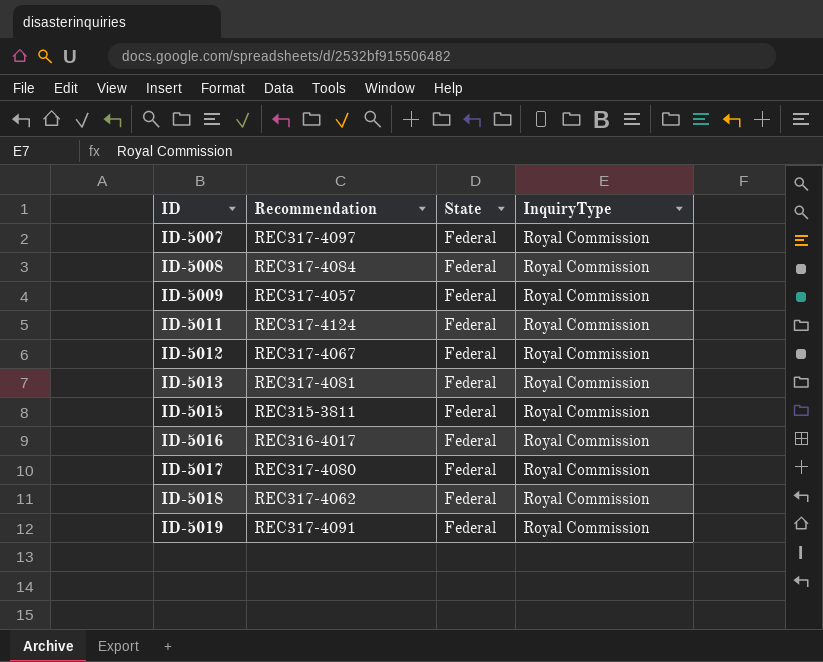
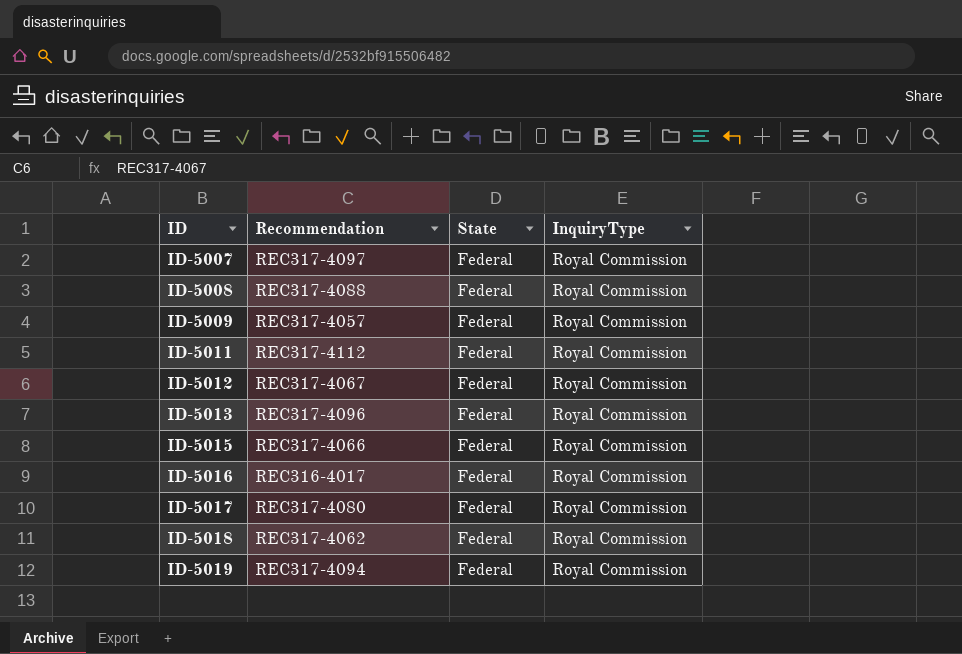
ID-5008 | Recommendation: REC317-4084 -> REC317-4088
ID-5011 | Recommendation: REC317-4124 -> REC317-4112
ID-5013 | Recommendation: REC317-4081 -> REC317-4096
ID-5015 | Recommendation: REC315-3811 -> REC317-4066
ID-5019 | Recommendation: REC317-4091 -> REC317-4094

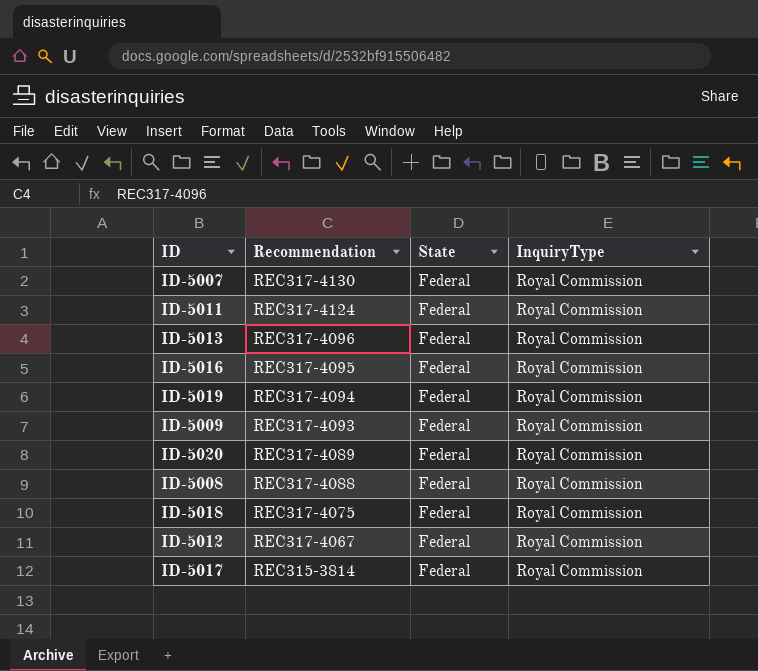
row order: ID ascending -> Recommendation descending
row ID-5015: REC317-4066 | Federal | Royal Commission -> none
ID-5007 | Recommendation: REC317-4097 -> REC317-4130
ID-5011 | Recommendation: REC317-4112 -> REC317-4124
ID-5016 | Recommendation: REC316-4017 -> REC317-4095
ID-5009 | Recommendation: REC317-4057 -> REC317-4093
row ID-5020: none -> REC317-4089 | Federal | Royal Commission
ID-5018 | Recommendation: REC317-4062 -> REC317-4075
ID-5017 | Recommendation: REC317-4080 -> REC315-3814

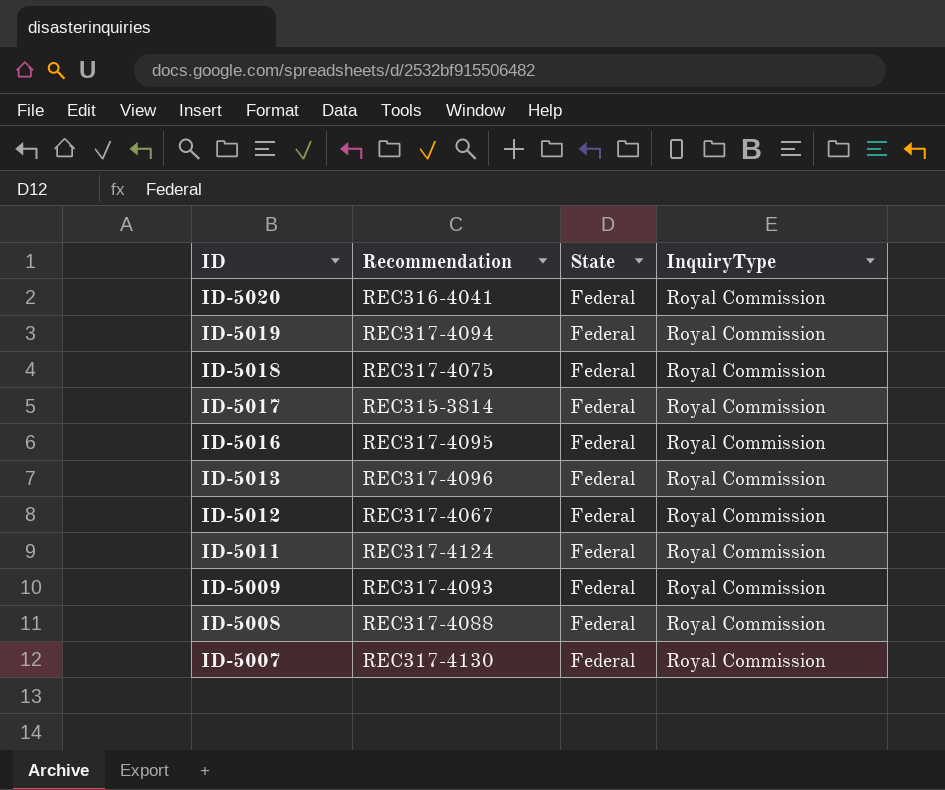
row order: Recommendation descending -> ID descending
ID-5020 | Recommendation: REC317-4089 -> REC316-4041

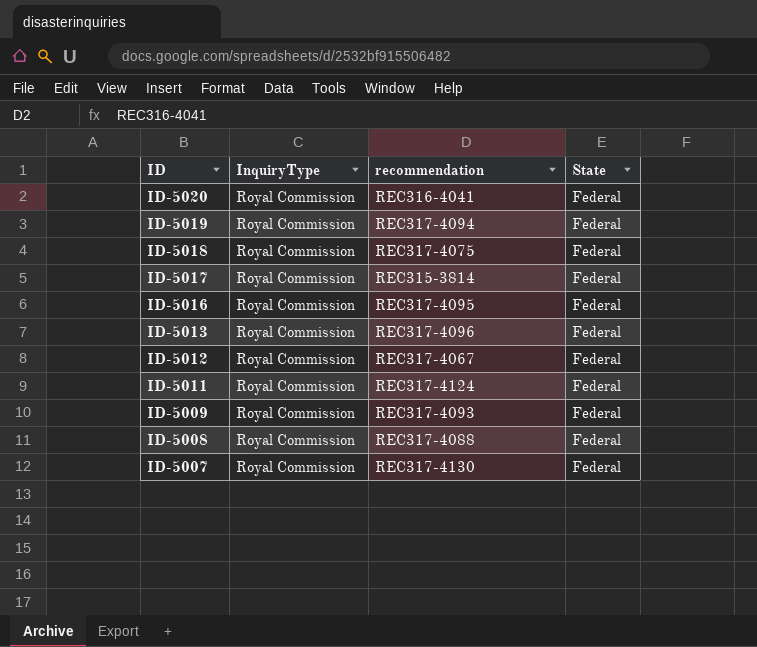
column InquiryType | position: 4 -> 2
column name: Recommendation -> recommendation

